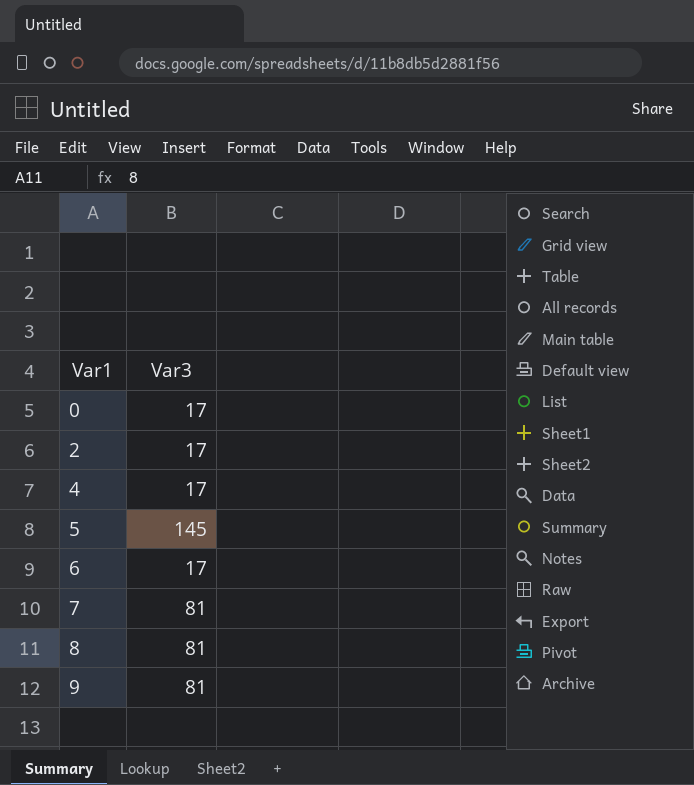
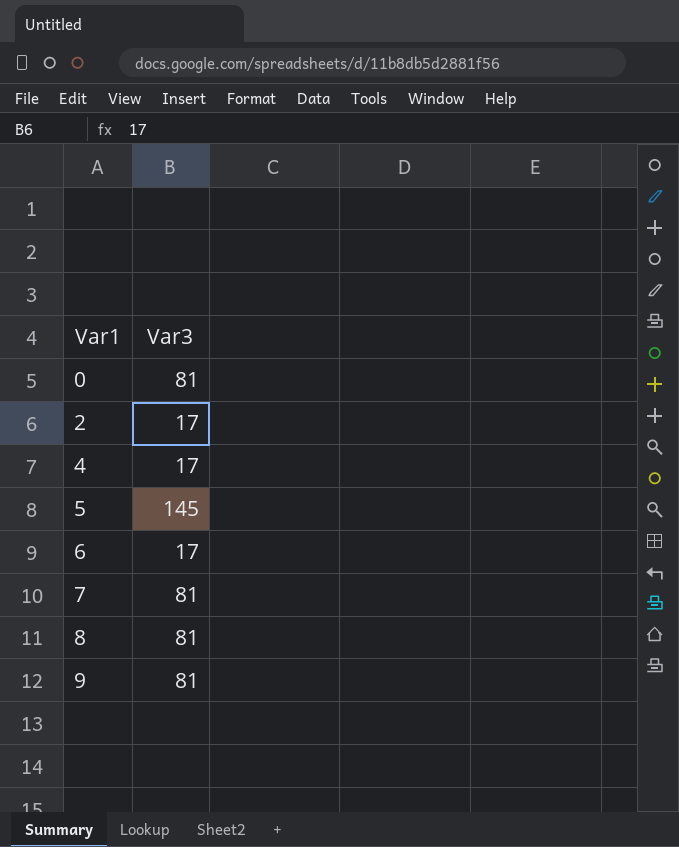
0 | Var3: 17 -> 81

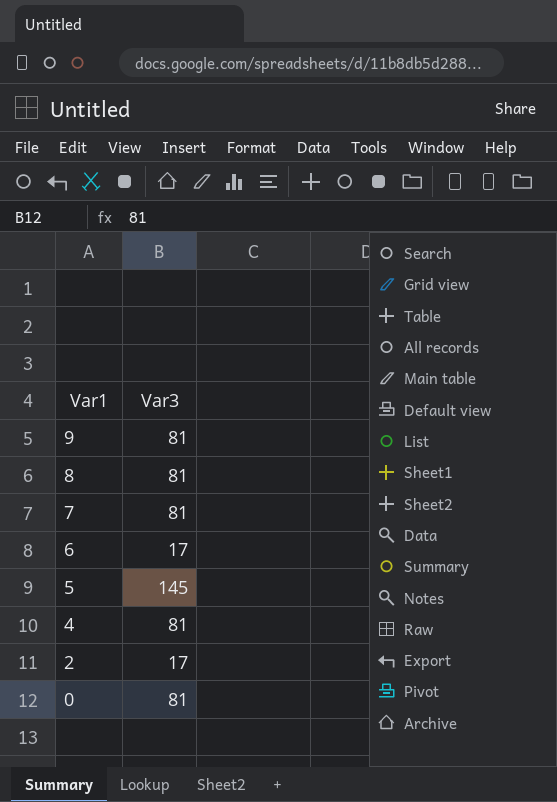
row order: Var1 ascending -> Var1 descending
4 | Var3: 17 -> 81

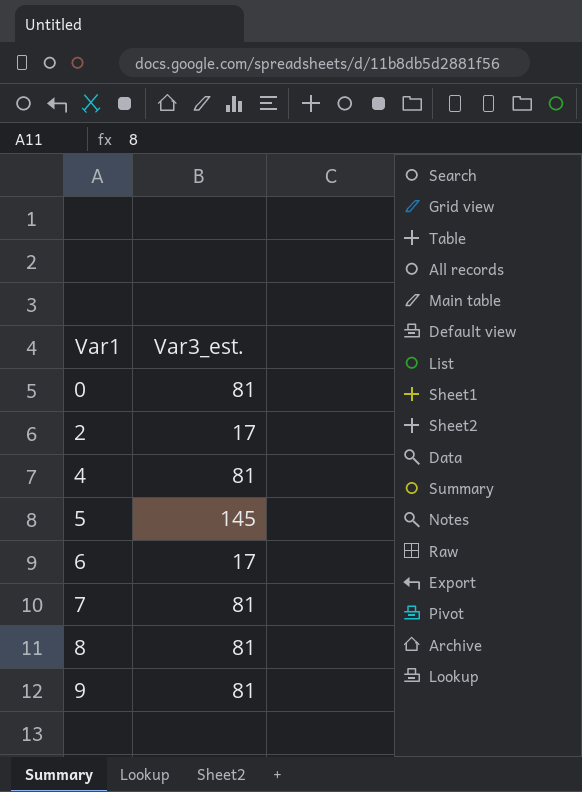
row order: Var1 descending -> Var1 ascending
column name: Var3 -> Var3_est.

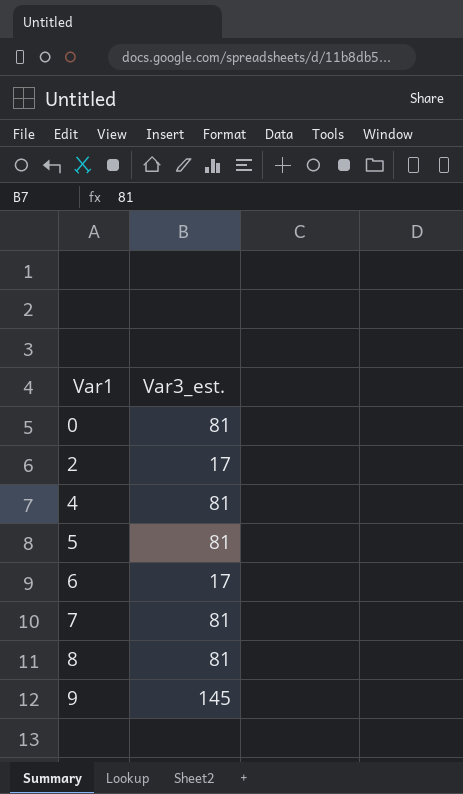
5 | Var3_est.: 145 -> 81
9 | Var3_est.: 81 -> 145

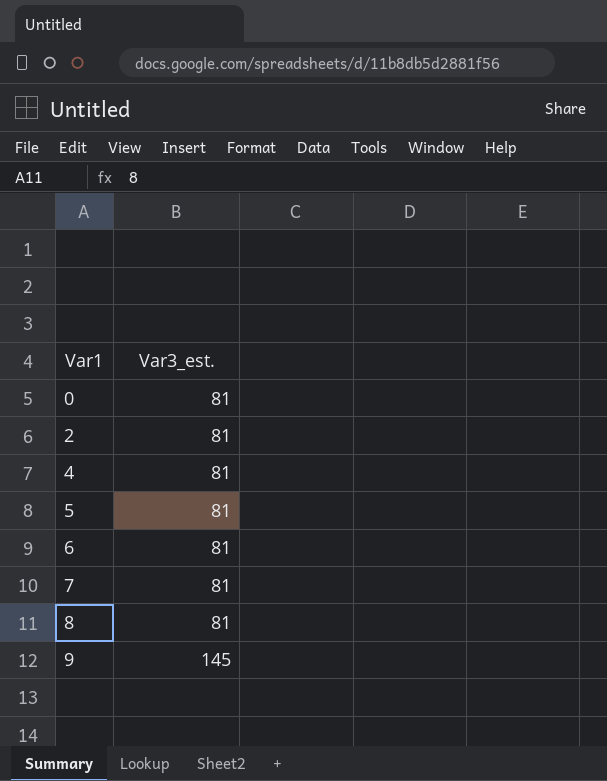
2 | Var3_est.: 17 -> 81
6 | Var3_est.: 17 -> 81

